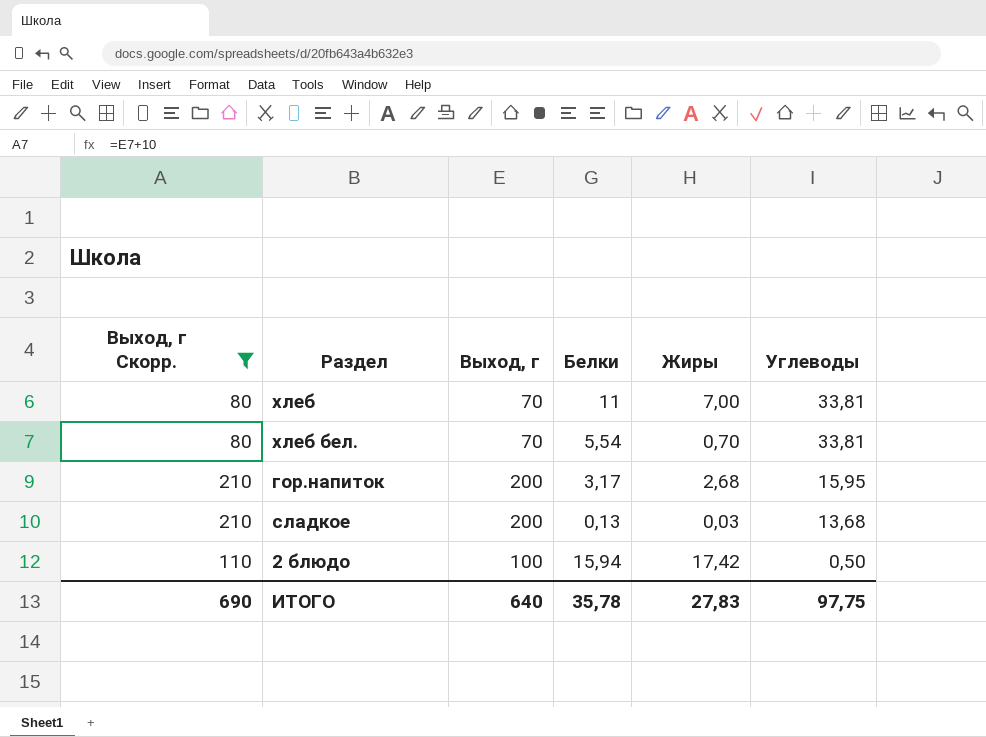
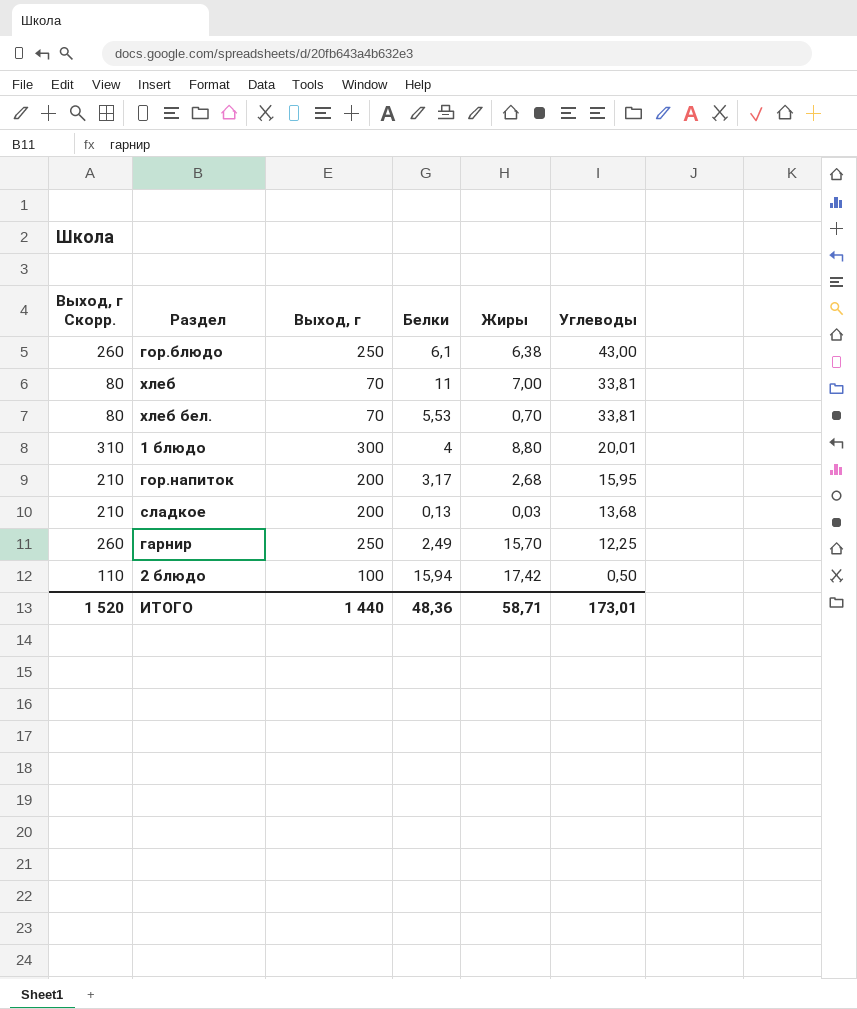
filter: Выход, г Скорр. <= 210 -> none
хлеб бел. | Белки: 5,54 -> 5,53
ИТОГО | Выход, г Скорр.: 690 -> 1 520
ИТОГО | Выход, г: 640 -> 1 440
ИТОГО | Белки: 35,78 -> 48,36
ИТОГО | Жиры: 27,83 -> 58,71
ИТОГО | Углеводы: 97,75 -> 173,01

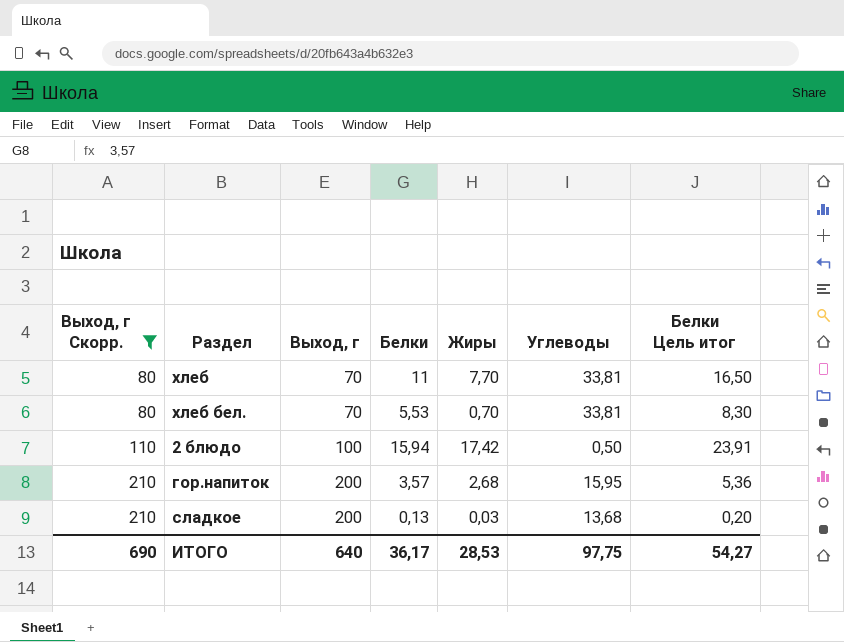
filter: none -> Выход, г Скорр. <= 210
row order: Углеводы descending -> Выход, г Скорр. ascending
column Белки Цель итог | formula: none -> [Белки] * 1,5
хлеб | Жиры: 7,00 -> 7,70
гор.напиток | Белки: 3,17 -> 3,57
ИТОГО | Выход, г Скорр.: 1 520 -> 690
ИТОГО | Выход, г: 1 440 -> 640
ИТОГО | Белки: 48,36 -> 36,17
ИТОГО | Жиры: 58,71 -> 28,53
ИТОГО | Углеводы: 173,01 -> 97,75

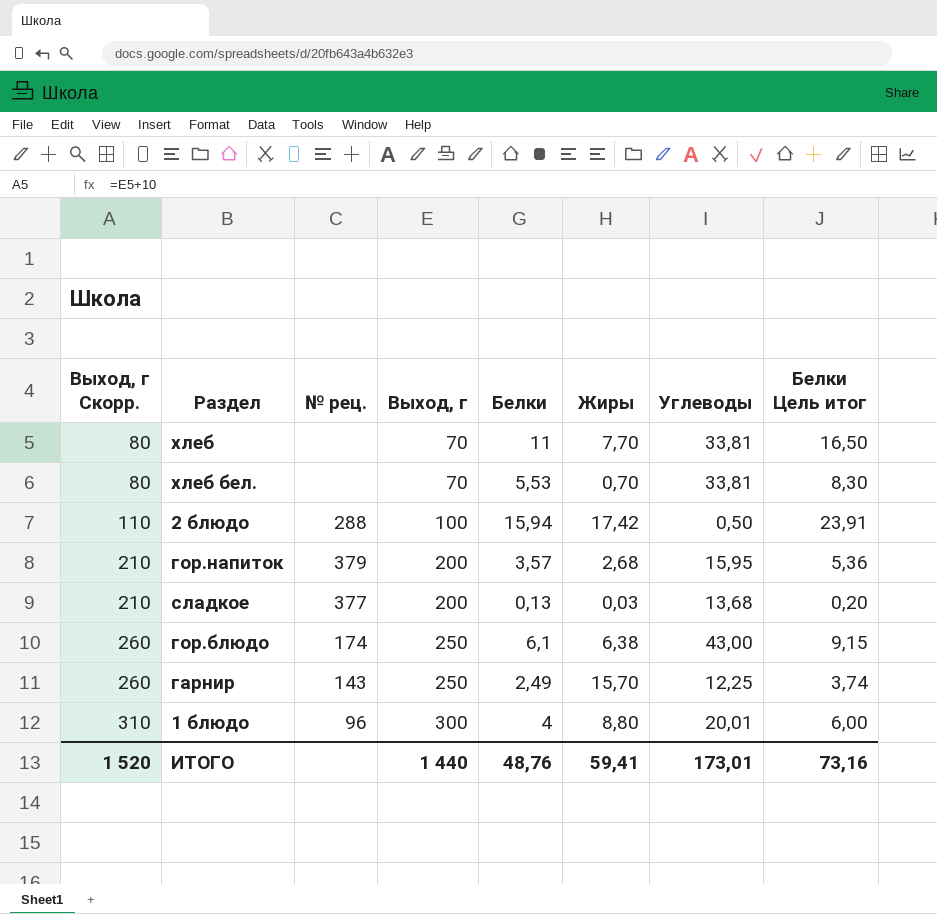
filter: Выход, г Скорр. <= 210 -> none
column № рец. | position: none -> 3
ИТОГО | Выход, г Скорр.: 690 -> 1 520
ИТОГО | Выход, г: 640 -> 1 440
ИТОГО | Белки: 36,17 -> 48,76
ИТОГО | Жиры: 28,53 -> 59,41
ИТОГО | Углеводы: 97,75 -> 173,01
ИТОГО | Белки Цель итог: 54,27 -> 73,16

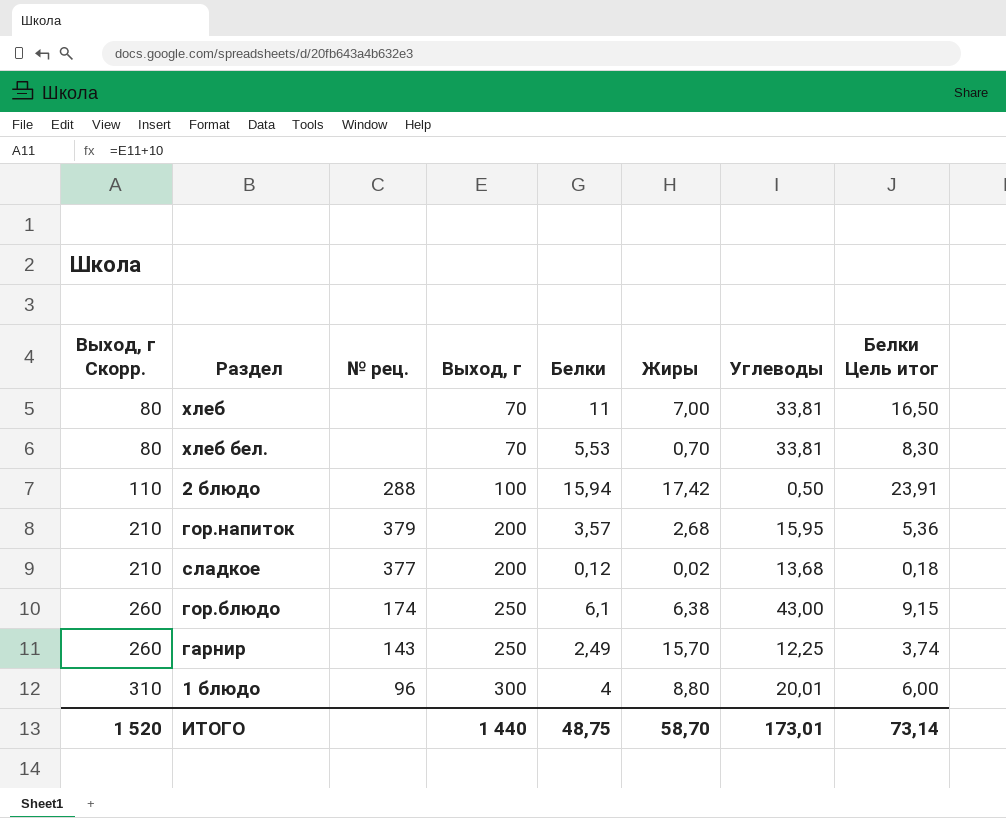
хлеб | Жиры: 7,70 -> 7,00
сладкое | Белки: 0,13 -> 0,12
сладкое | Жиры: 0,03 -> 0,02
сладкое | Белки Цель итог: 0,20 -> 0,18
ИТОГО | Белки: 48,76 -> 48,75
ИТОГО | Жиры: 59,41 -> 58,70
ИТОГО | Белки Цель итог: 73,16 -> 73,14

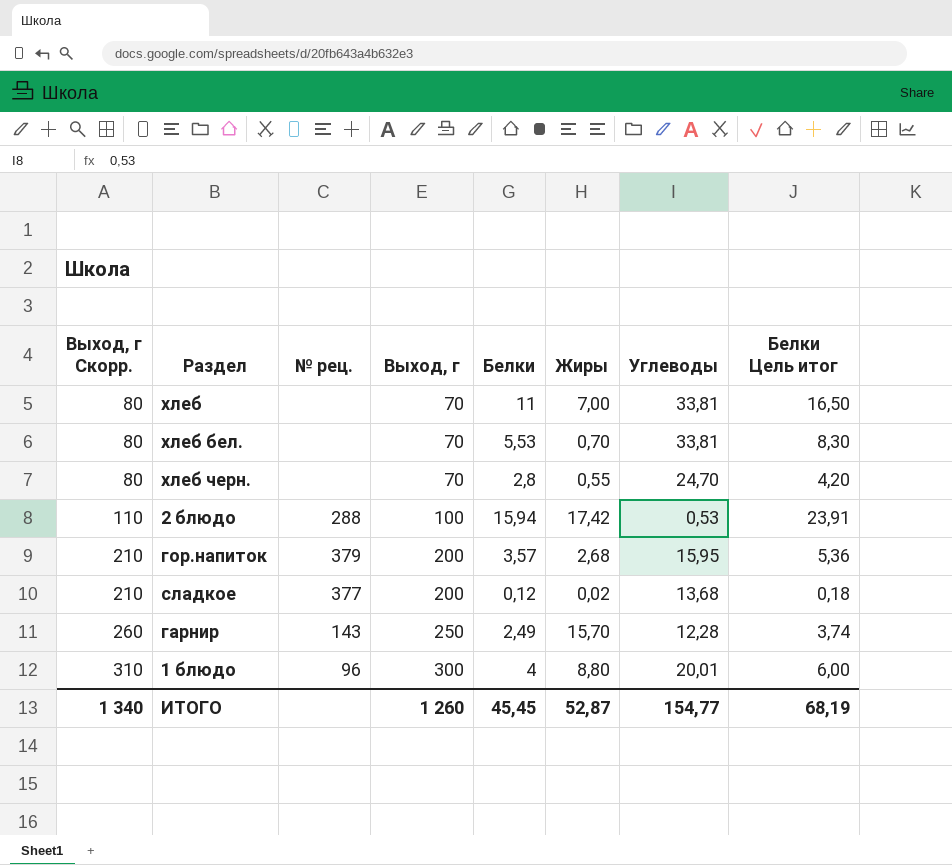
row гор.блюдо: 260 | 174 | 250 | 6,1 | 6,38 | 43,00 | 9,15 -> none
row хлеб черн.: none -> 80 | none | 70 | 2,8 | 0,55 | 24,70 | 4,20
2 блюдо | Углеводы: 0,50 -> 0,53
гарнир | Углеводы: 12,25 -> 12,28
ИТОГО | Выход, г Скорр.: 1 520 -> 1 340
ИТОГО | Выход, г: 1 440 -> 1 260
ИТОГО | Белки: 48,75 -> 45,45
ИТОГО | Жиры: 58,70 -> 52,87
ИТОГО | Углеводы: 173,01 -> 154,77
ИТОГО | Белки Цель итог: 73,14 -> 68,19

